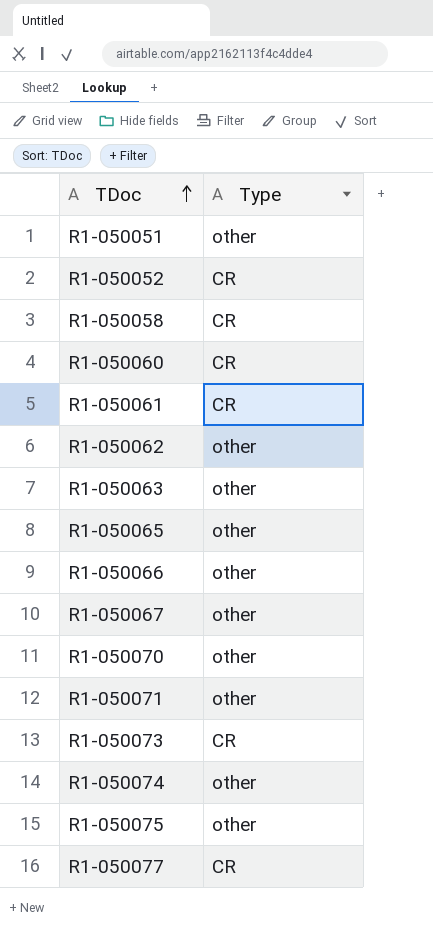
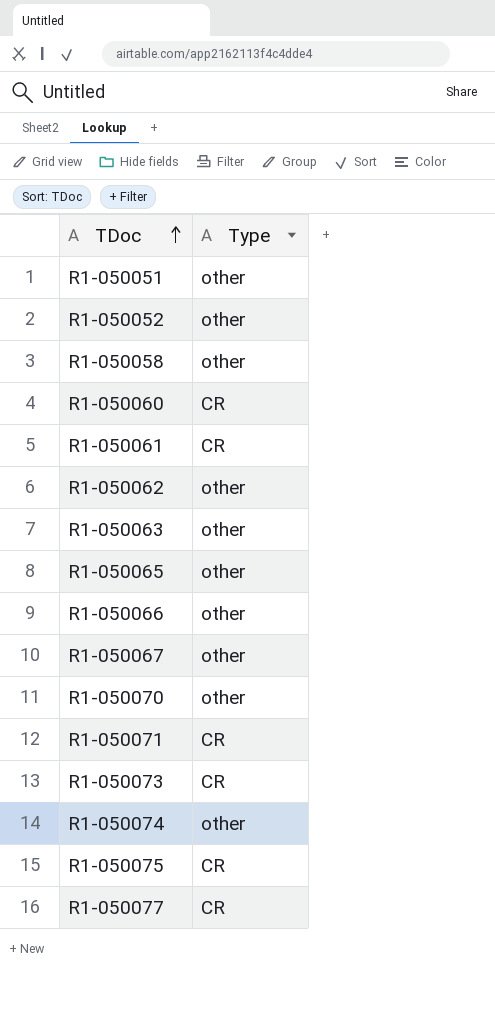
R1-050052 | Type: CR -> other
R1-050058 | Type: CR -> other
R1-050071 | Type: other -> CR
R1-050075 | Type: other -> CR

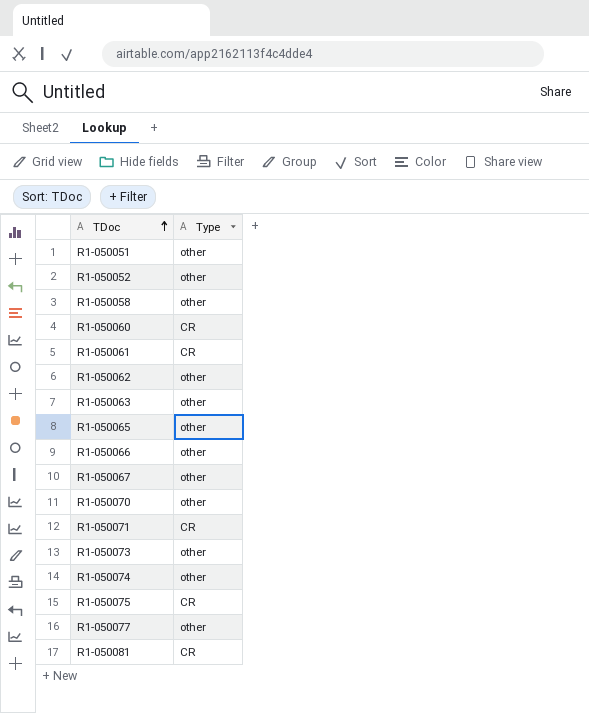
R1-050073 | Type: CR -> other
R1-050077 | Type: CR -> other
row R1-050081: none -> CR

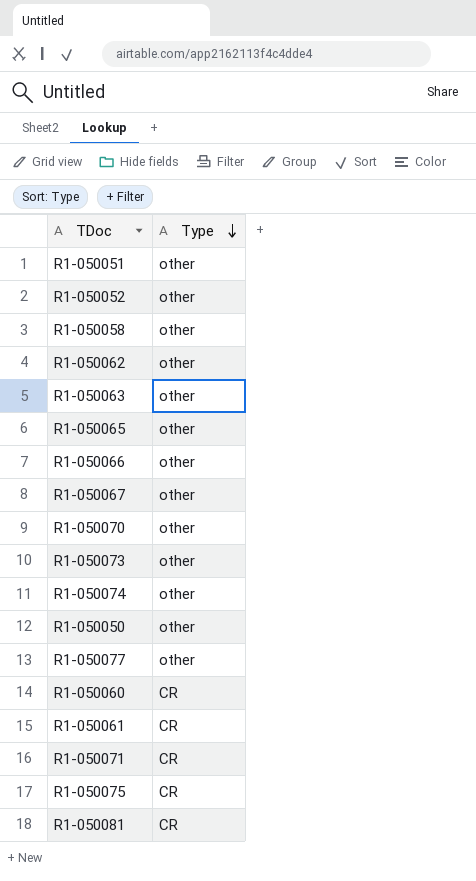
row order: TDoc ascending -> Type descending
row R1-050050: none -> other

